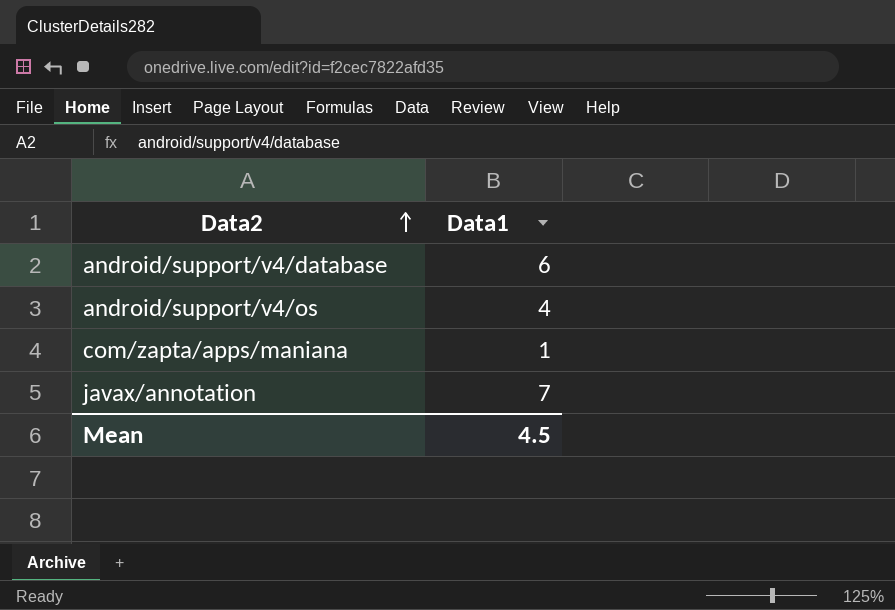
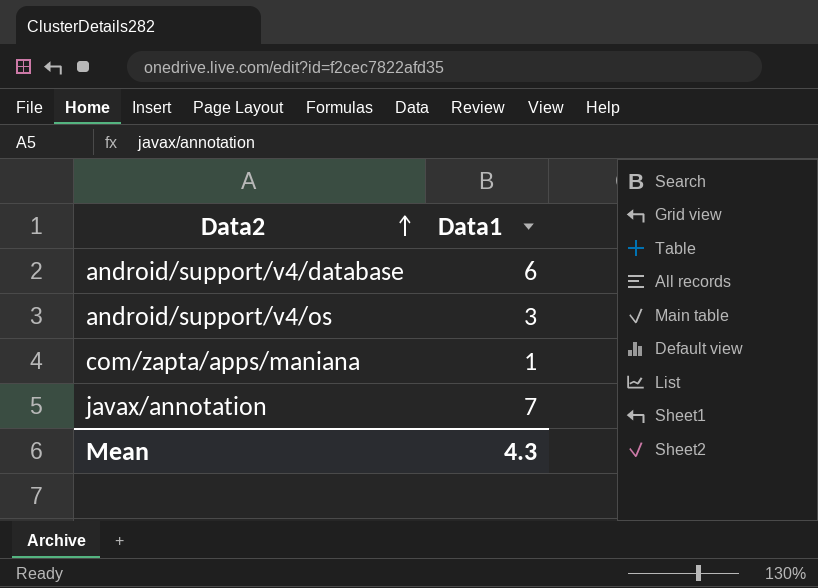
android/support/v4/os | Data1: 4 -> 3
Mean | Data1: 4.5 -> 4.3

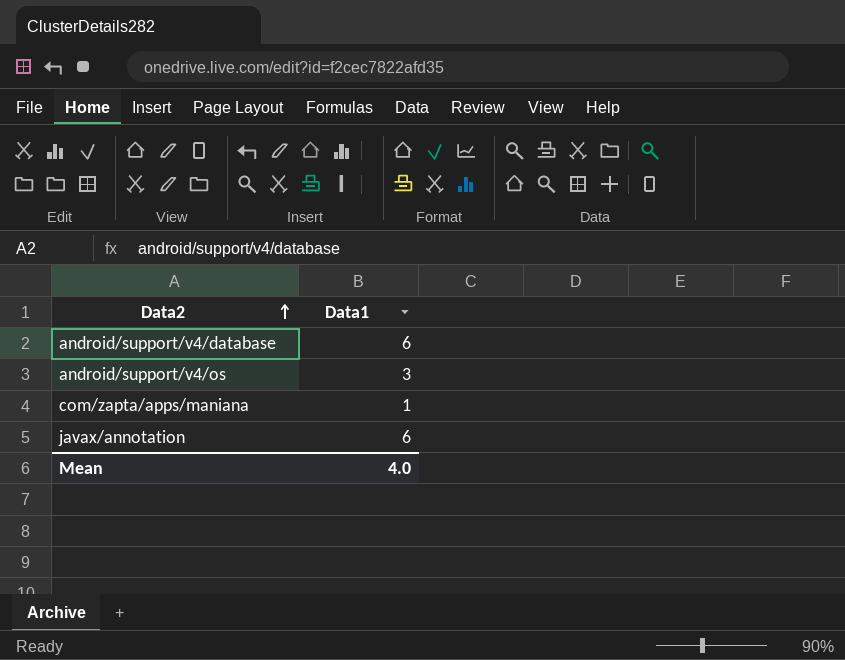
javax/annotation | Data1: 7 -> 6
Mean | Data1: 4.3 -> 4.0

